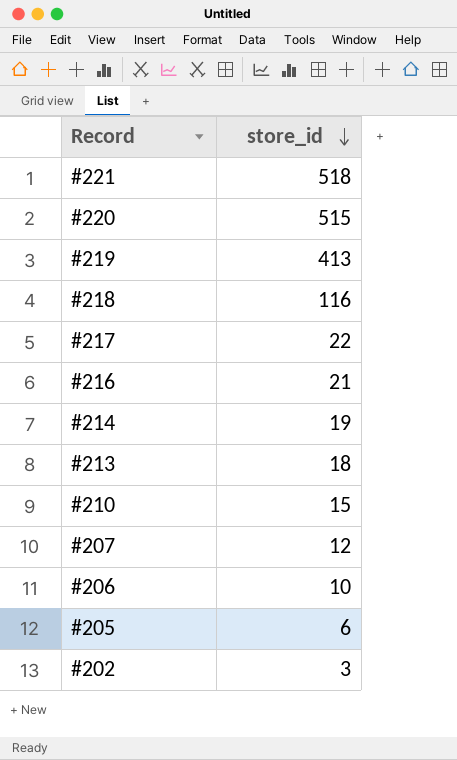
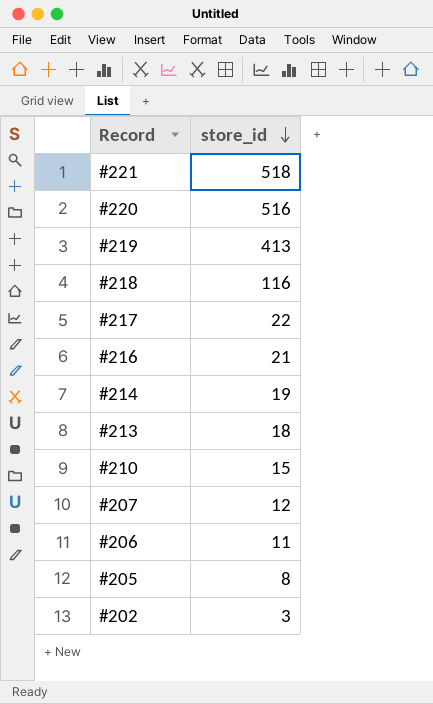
#220 | store_id: 515 -> 516
#206 | store_id: 10 -> 11
#205 | store_id: 6 -> 8

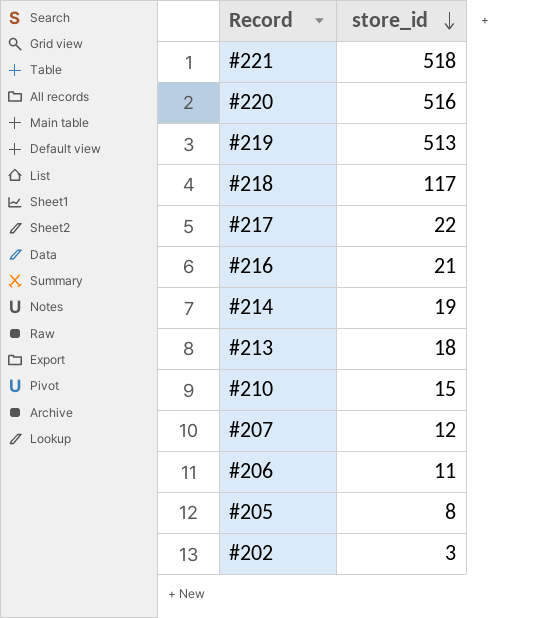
#219 | store_id: 413 -> 513
#218 | store_id: 116 -> 117

